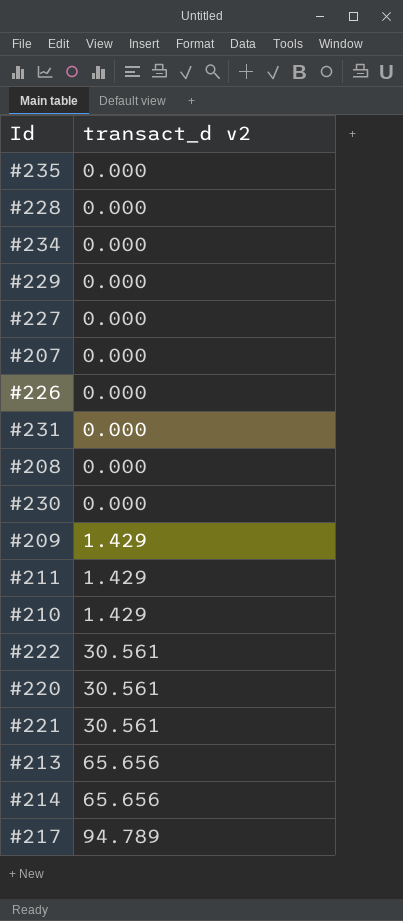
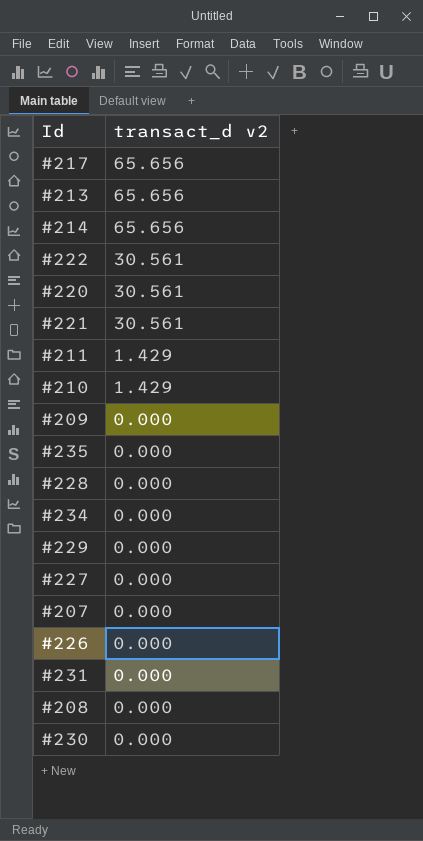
row order: transact_d v2 ascending -> transact_d v2 descending
#217 | transact_d v2: 94.789 -> 65.656
#209 | transact_d v2: 1.429 -> 0.000

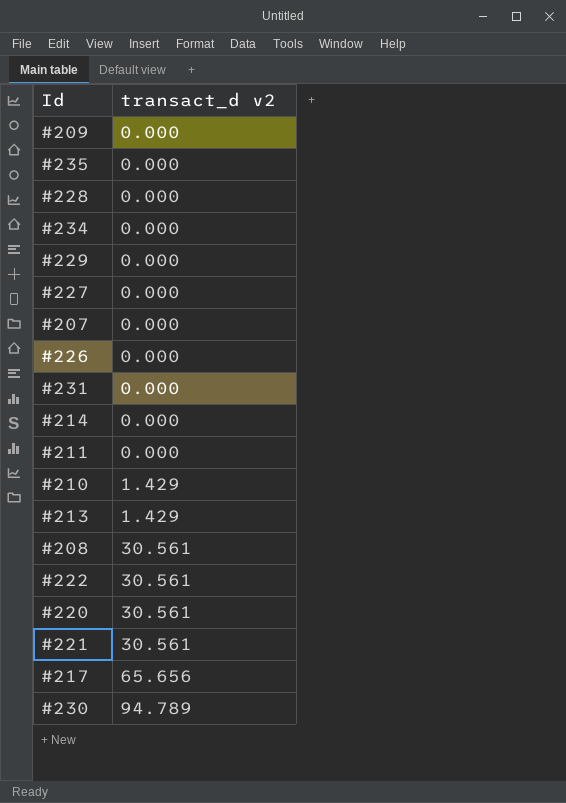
row order: transact_d v2 descending -> transact_d v2 ascending
#214 | transact_d v2: 65.656 -> 0.000
#211 | transact_d v2: 1.429 -> 0.000
#213 | transact_d v2: 65.656 -> 1.429
#208 | transact_d v2: 0.000 -> 30.561
#230 | transact_d v2: 0.000 -> 94.789

